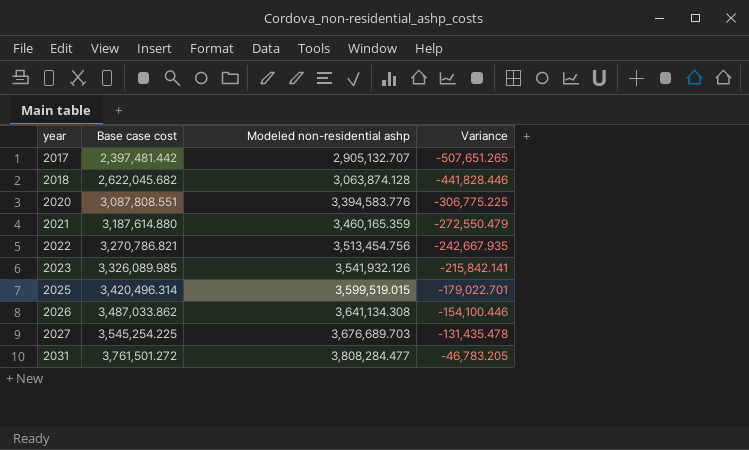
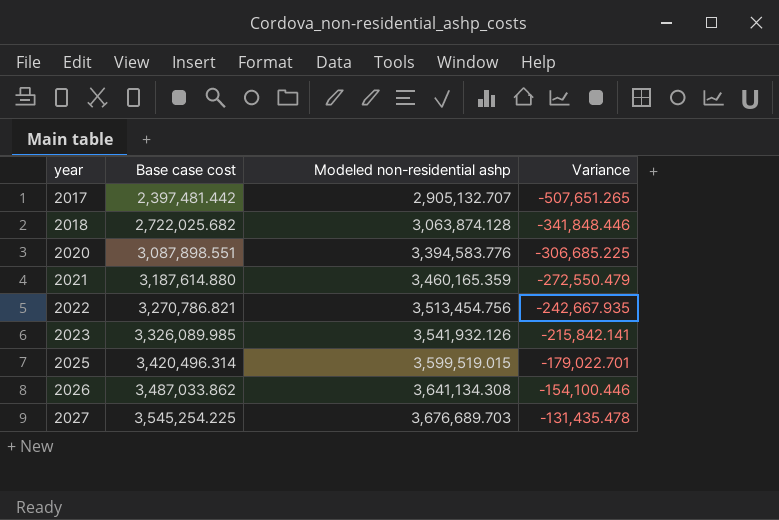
row 2031: 3,761,501.272 | 3,808,284.477 | -46,783.205 -> none
2018 | Base case cost: 2,622,045.682 -> 2,722,025.682
2018 | Variance: -441,828.446 -> -341,848.446
2020 | Base case cost: 3,087,808.551 -> 3,087,898.551
2020 | Variance: -306,775.225 -> -306,685.225

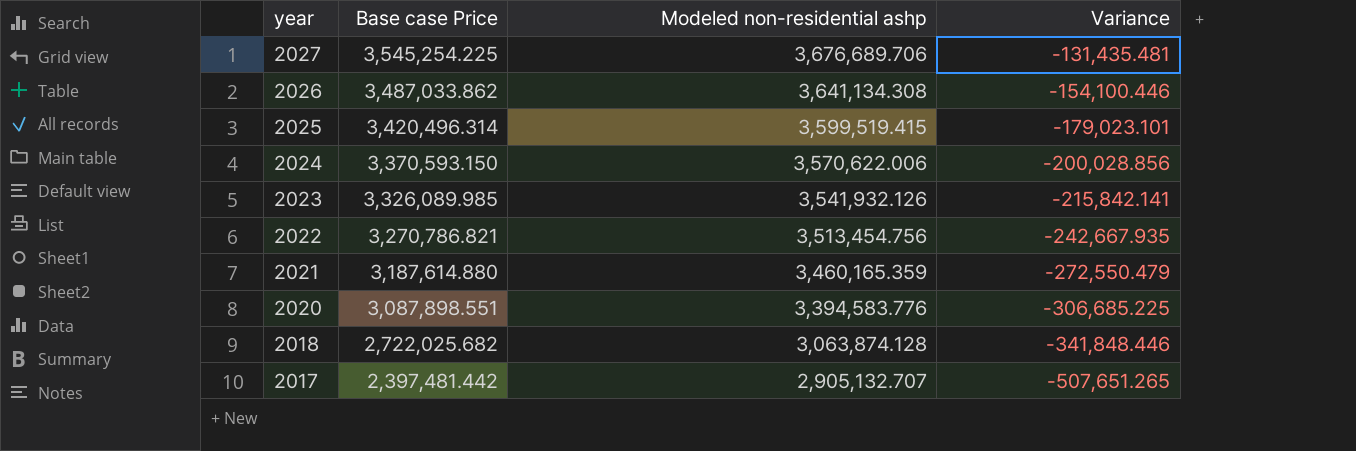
row order: year ascending -> year descending
column name: Base case cost -> Base case Price
2027 | Modeled non-residential ashp: 3,676,689.703 -> 3,676,689.706
2027 | Variance: -131,435.478 -> -131,435.481
2025 | Modeled non-residential ashp: 3,599,519.015 -> 3,599,519.415
2025 | Variance: -179,022.701 -> -179,023.101
row 2024: none -> 3,370,593.150 | 3,570,622.006 | -200,028.856

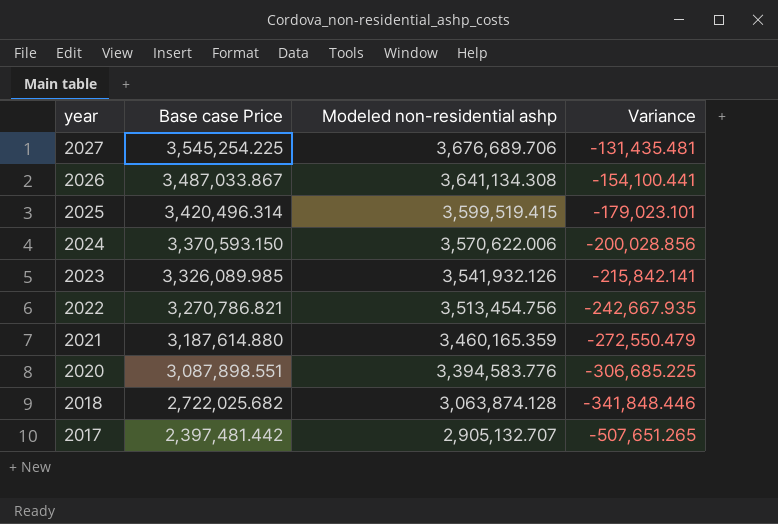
2026 | Base case Price: 3,487,033.862 -> 3,487,033.867
2026 | Variance: -154,100.446 -> -154,100.441

